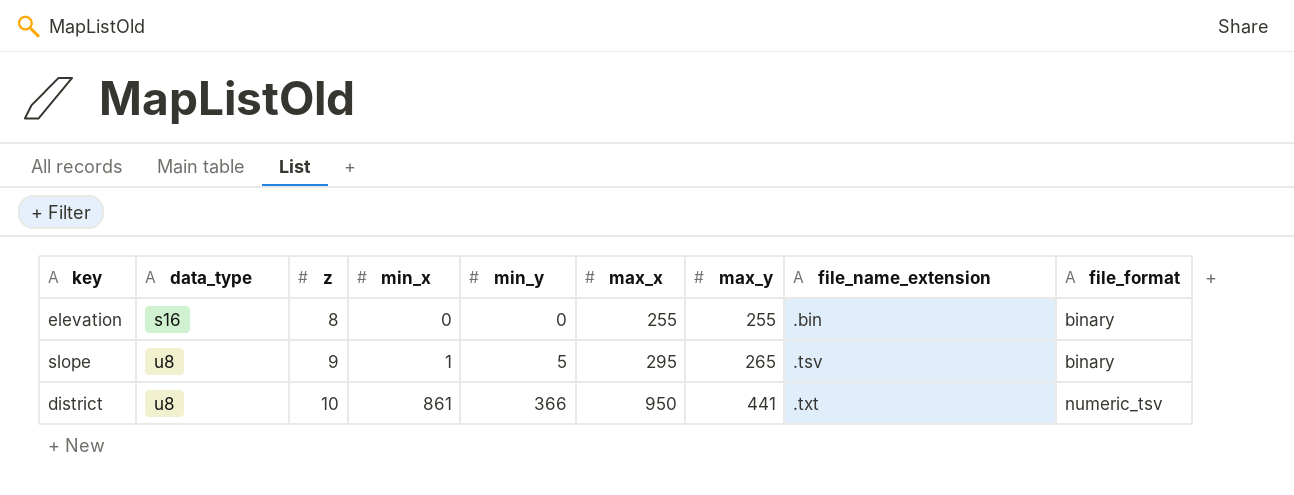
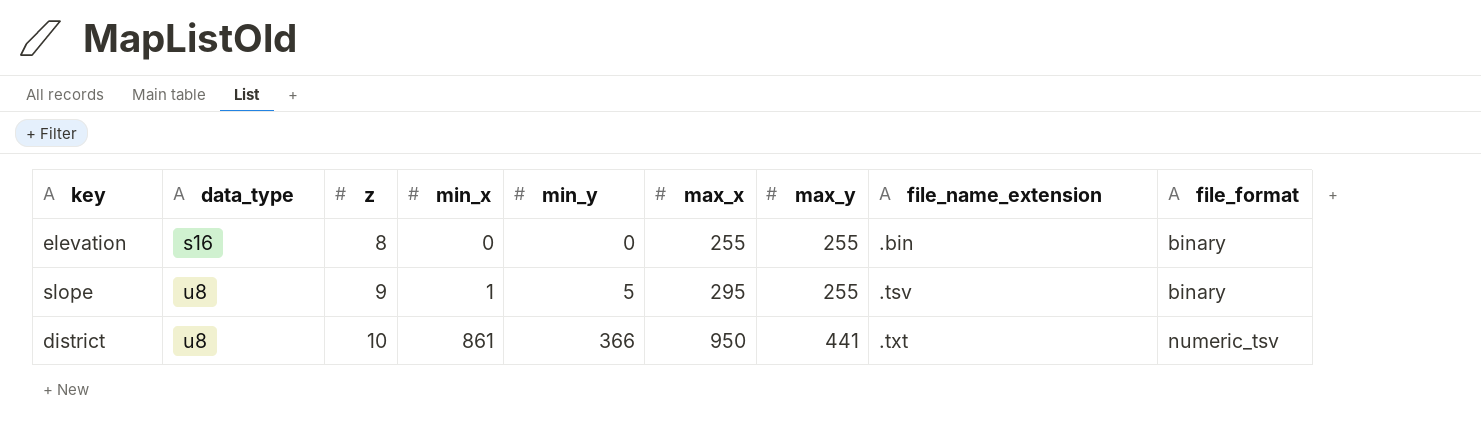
slope | max_y: 265 -> 255

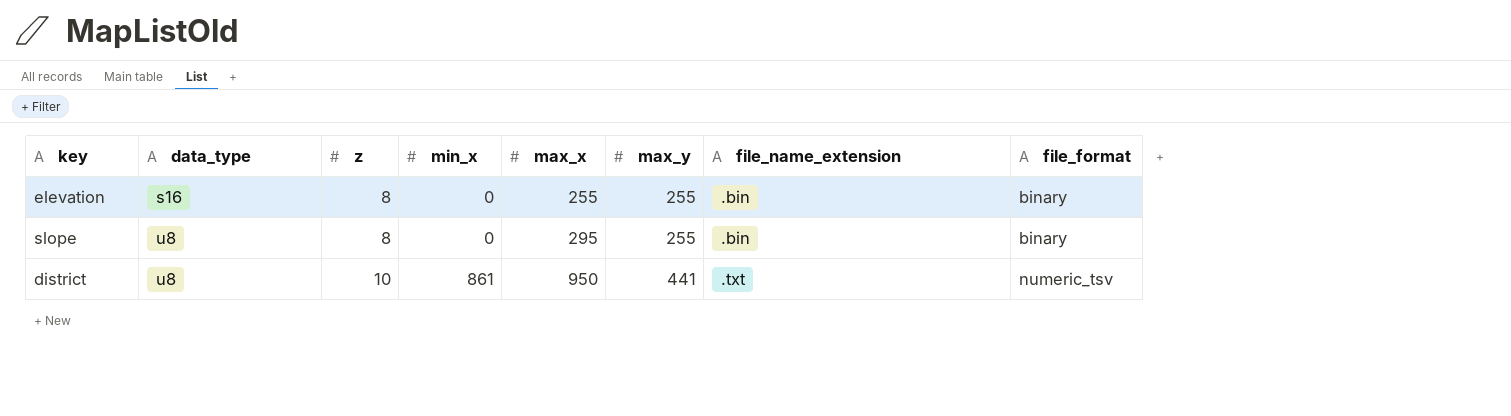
column min_y | position: 5 -> none
slope | z: 9 -> 8
slope | min_x: 1 -> 0
slope | file_name_extension: .tsv -> .bin

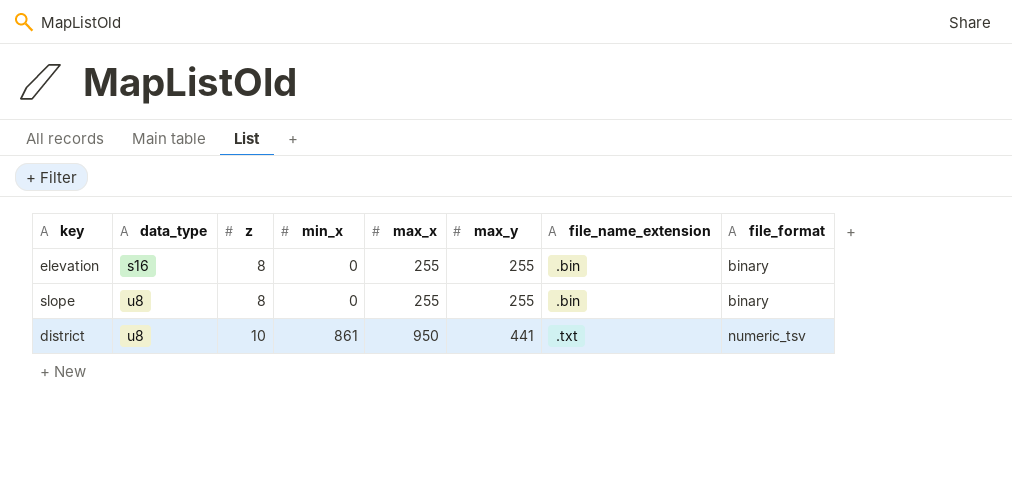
slope | max_x: 295 -> 255

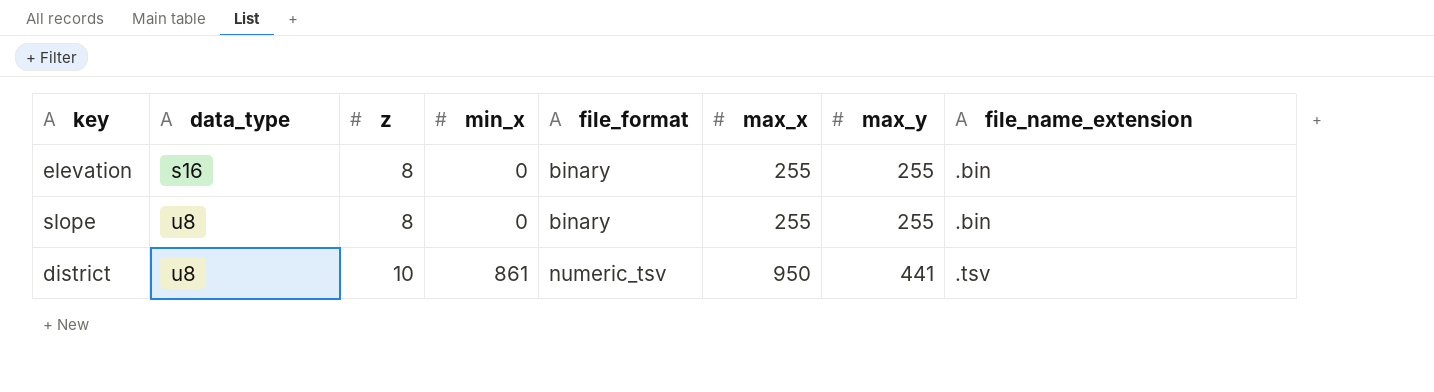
column file_format | position: 8 -> 5
district | file_name_extension: .txt -> .tsv

